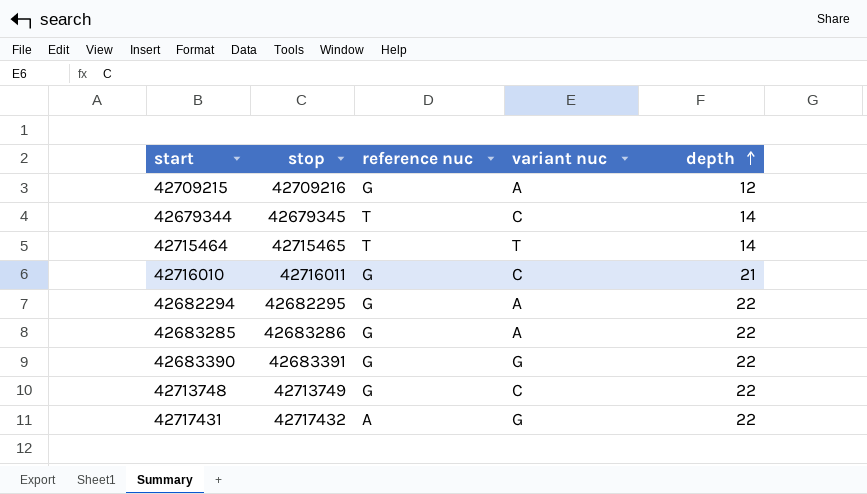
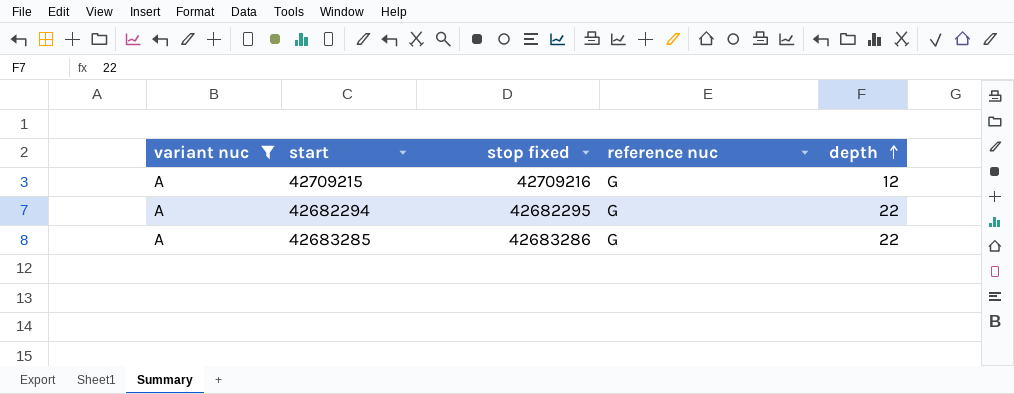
filter: none -> variant nuc = A
column variant nuc | position: 4 -> 1
column name: stop -> stop fixed

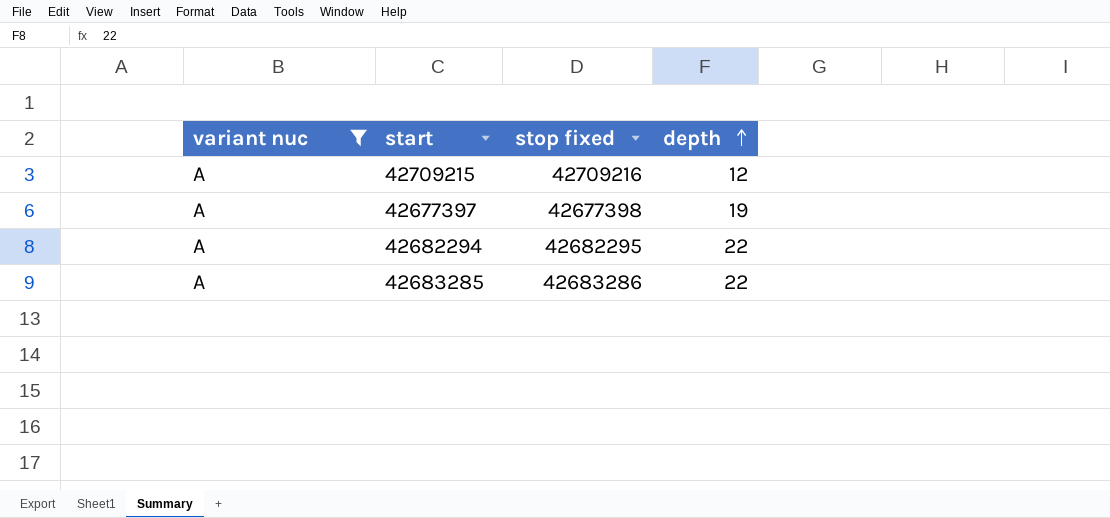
column reference nuc | position: 4 -> none
row 42677397: none -> A | 42677398 | 19

